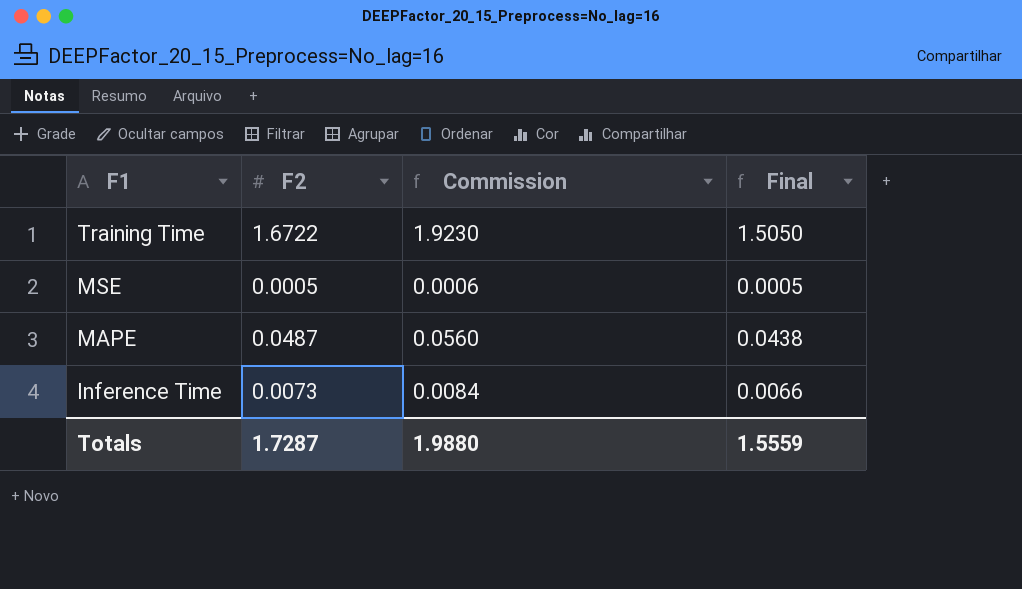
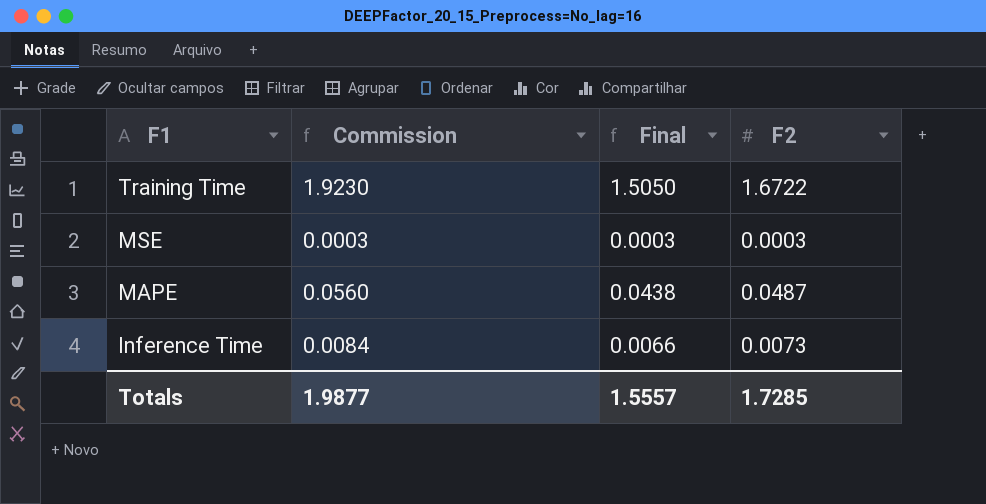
column F2 | position: 2 -> 4
MSE | Commission: 0.0006 -> 0.0003
MSE | Final: 0.0005 -> 0.0003
MSE | F2: 0.0005 -> 0.0003
Totals | Commission: 1.9880 -> 1.9877
Totals | Final: 1.5559 -> 1.5557
Totals | F2: 1.7287 -> 1.7285

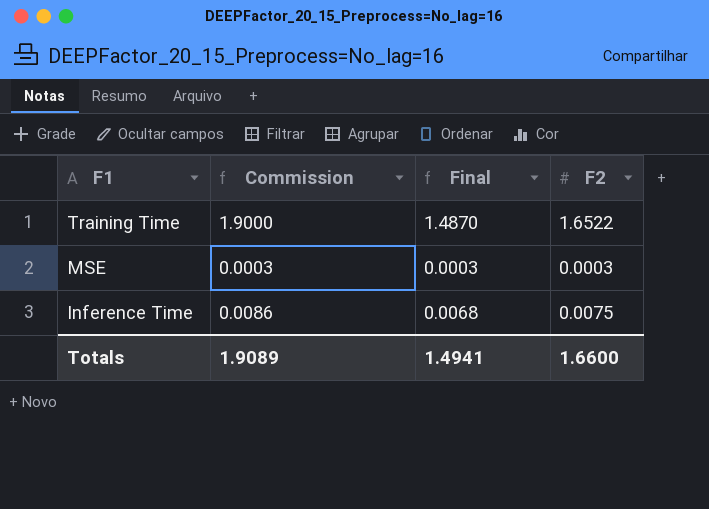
row MAPE: 0.0560 | 0.0438 | 0.0487 -> none
Training Time | Commission: 1.9230 -> 1.9000
Training Time | Final: 1.5050 -> 1.4870
Training Time | F2: 1.6722 -> 1.6522
Inference Time | Commission: 0.0084 -> 0.0086
Inference Time | Final: 0.0066 -> 0.0068
Inference Time | F2: 0.0073 -> 0.0075
Totals | Commission: 1.9877 -> 1.9089
Totals | Final: 1.5557 -> 1.4941
Totals | F2: 1.7285 -> 1.6600

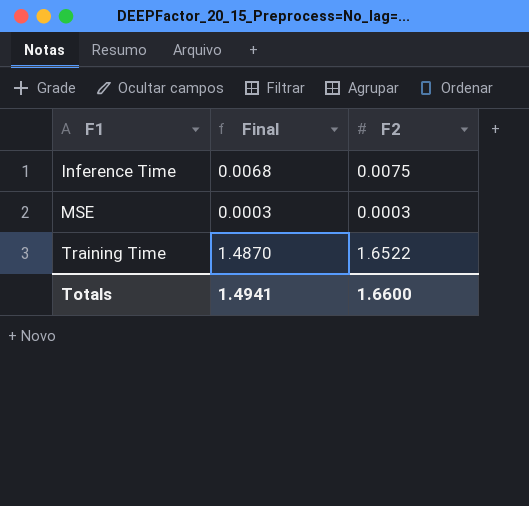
row order: F1 descending -> F1 ascending
column Commission | formula: [F2] * 1.15 -> none

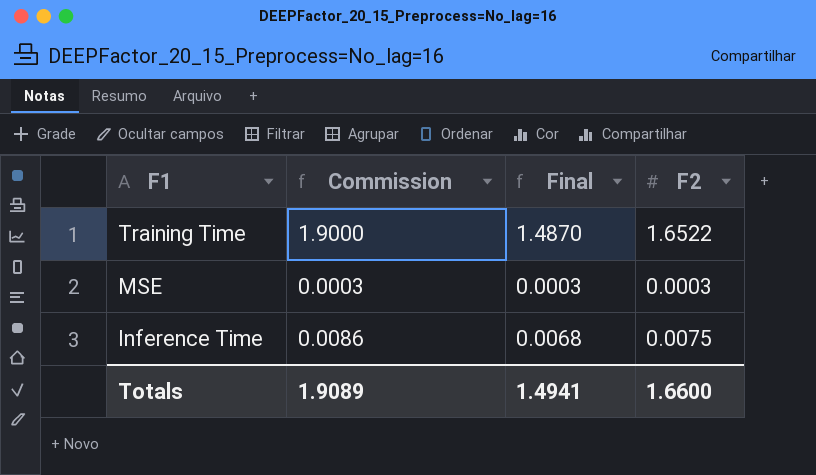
row order: F1 ascending -> F1 descending
column Commission | formula: none -> [F2] * 1.15

